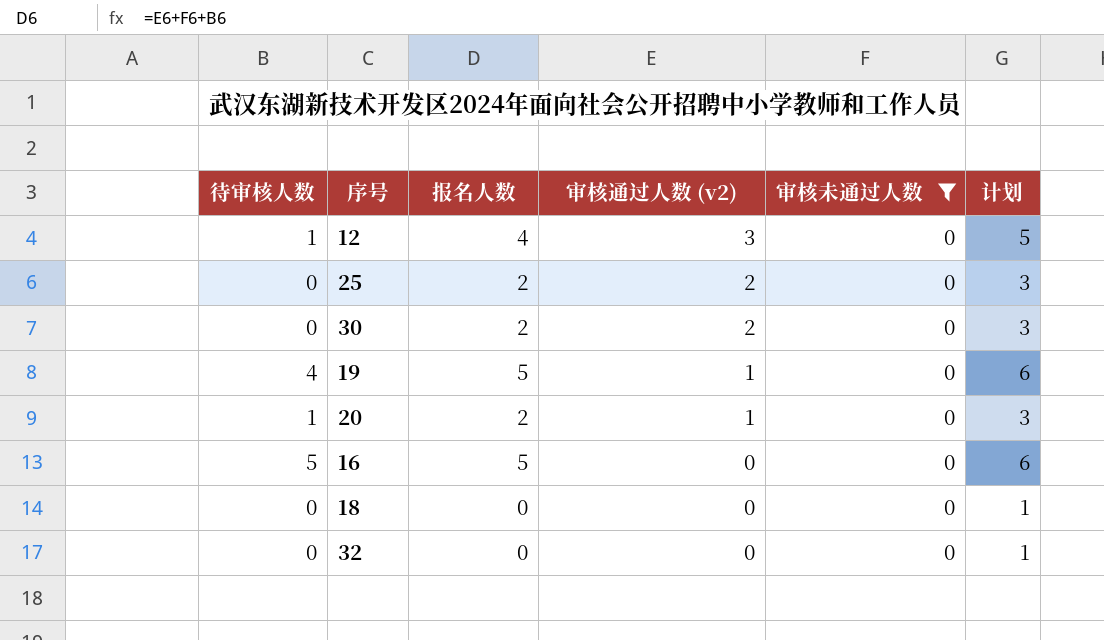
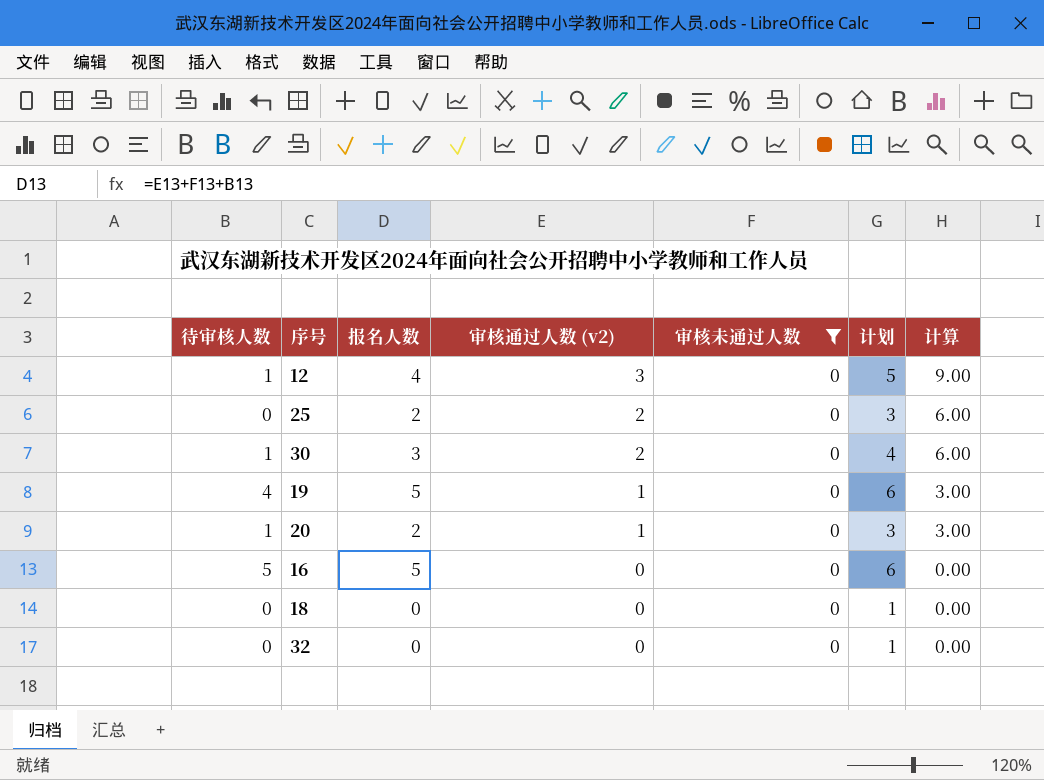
column 计算 | formula: none -> [审核通过人数 (v2)] * 3
30 | 待审核人数: 0 -> 1
30 | 报名人数: 2 -> 3
30 | 计划: 3 -> 4

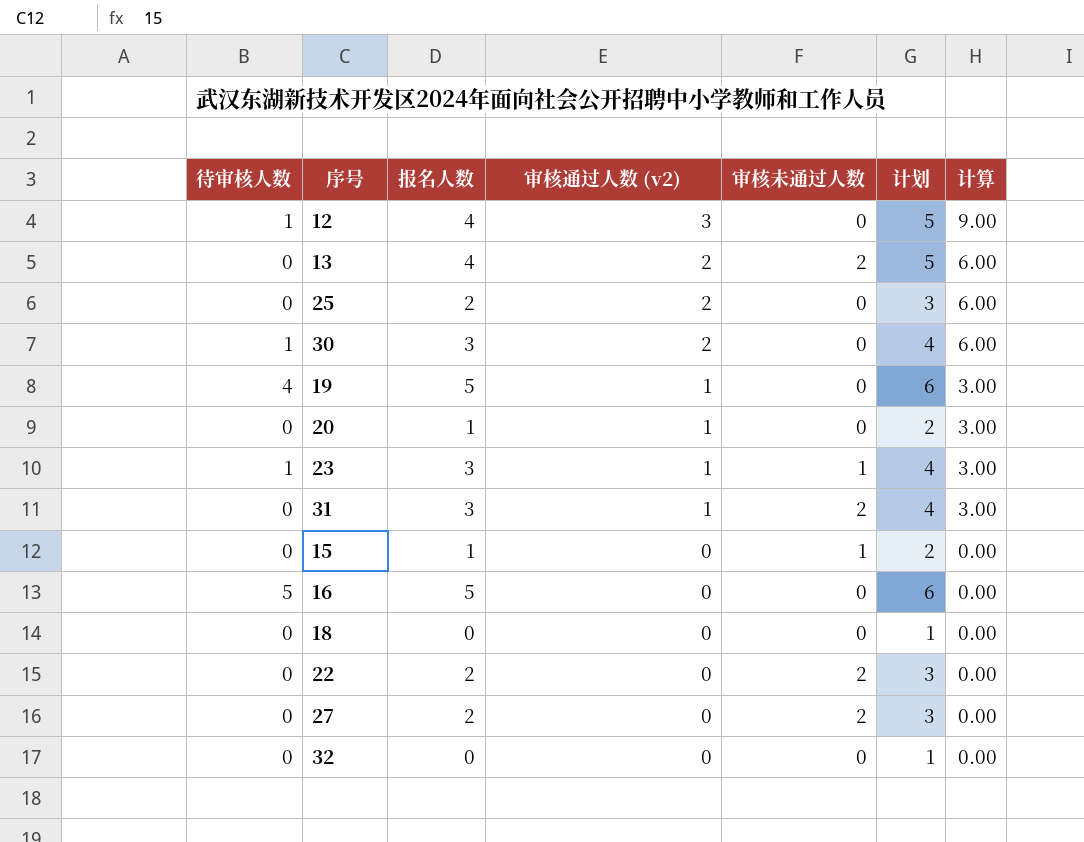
filter: 审核未通过人数 = 0 -> none
20 | 待审核人数: 1 -> 0
20 | 报名人数: 2 -> 1
20 | 计划: 3 -> 2

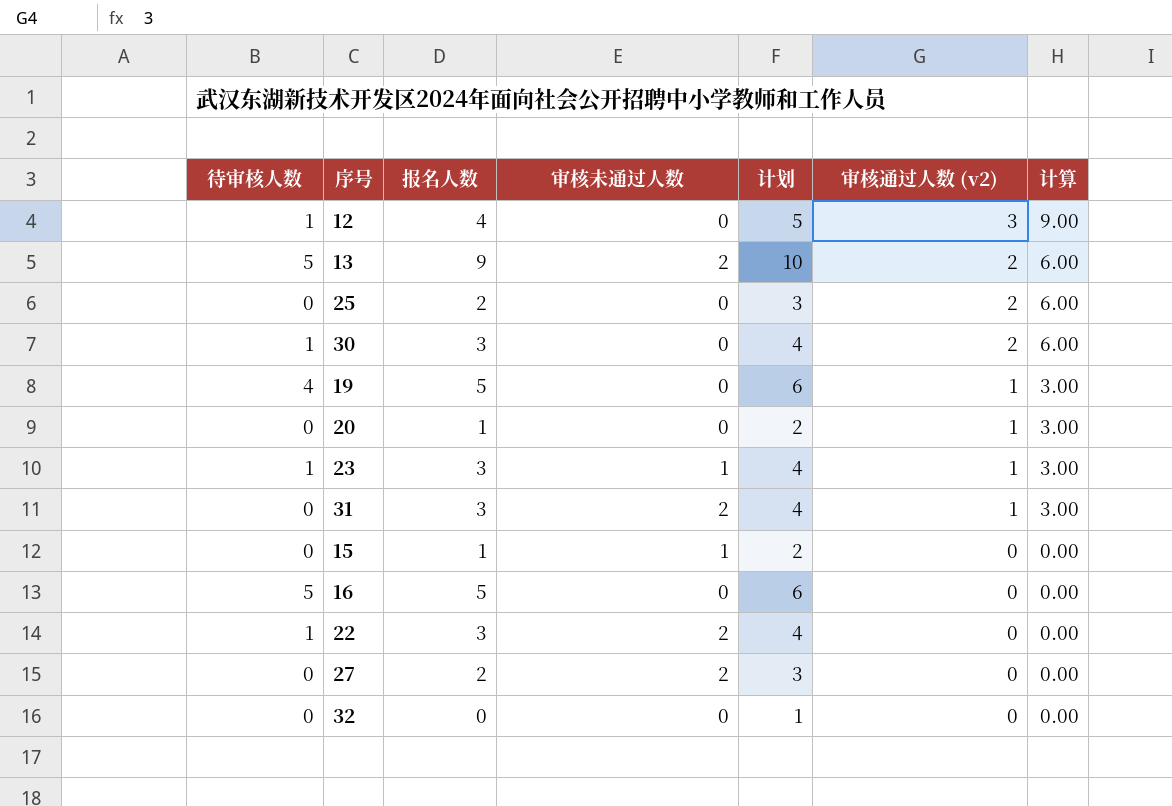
column 审核通过人数 (v2) | position: 4 -> 6
row 18: 0 | 0 | 0 | 0 | 1 | 0.00 -> none
13 | 待审核人数: 0 -> 5
13 | 报名人数: 4 -> 9
13 | 计划: 5 -> 10
22 | 待审核人数: 0 -> 1
22 | 报名人数: 2 -> 3
22 | 计划: 3 -> 4

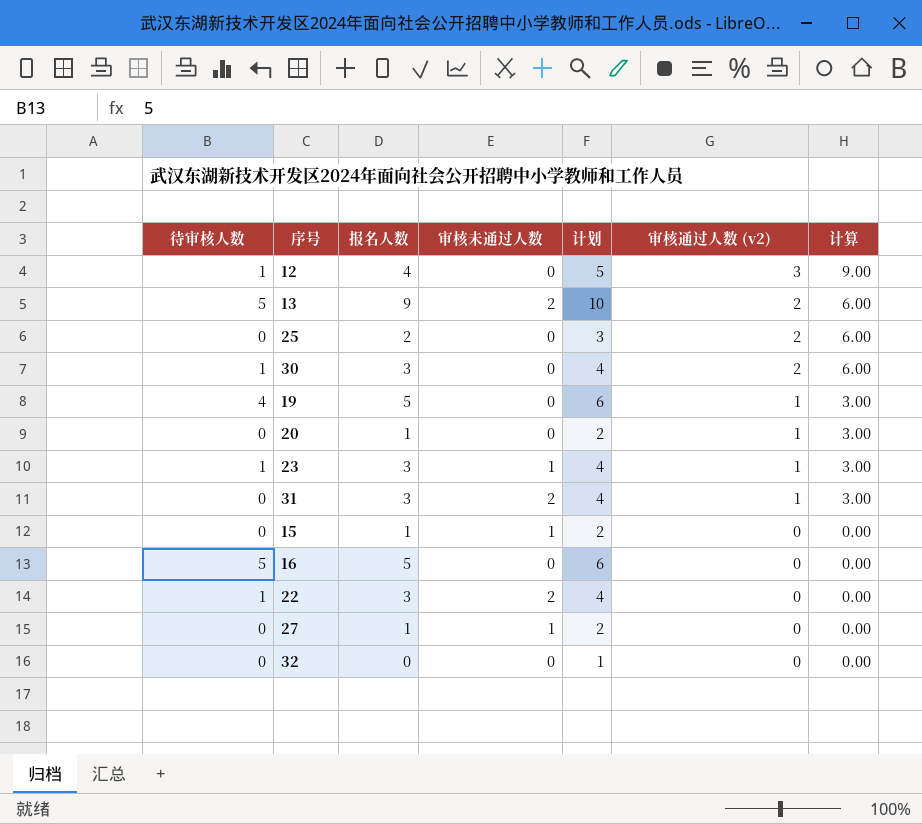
27 | 报名人数: 2 -> 1
27 | 审核未通过人数: 2 -> 1
27 | 计划: 3 -> 2

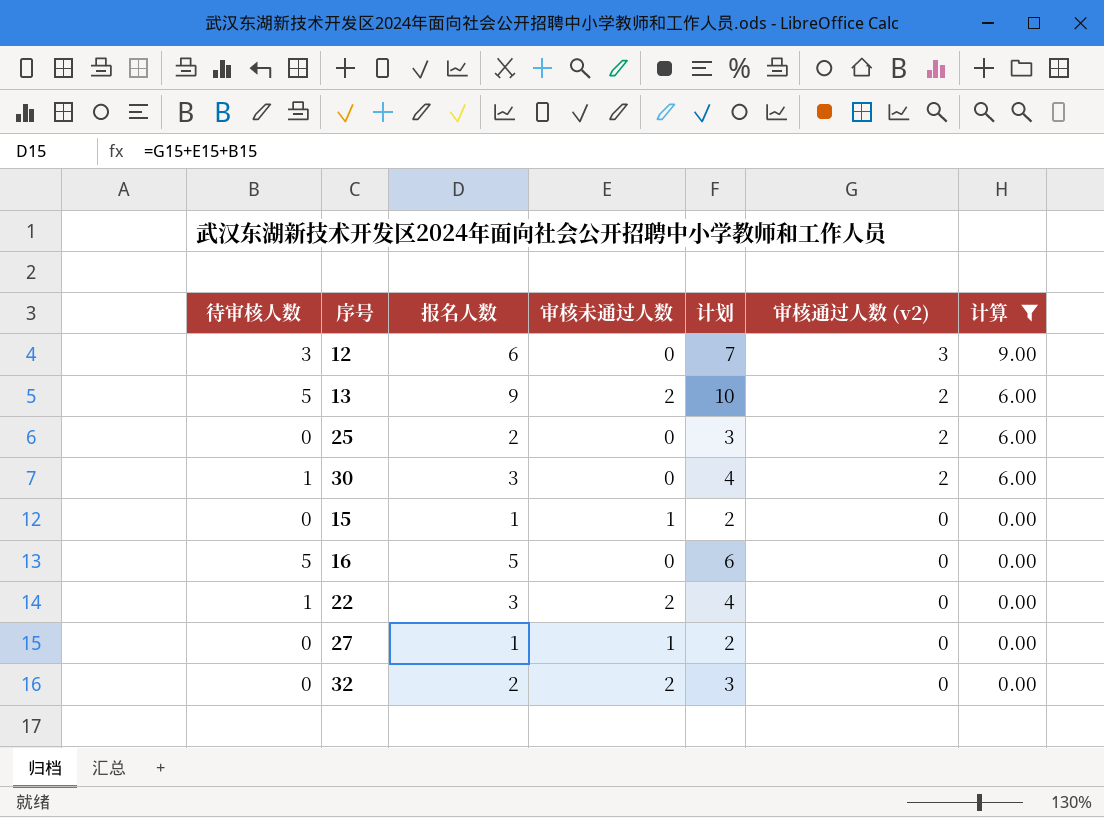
filter: none -> 计算 != 3.00
12 | 待审核人数: 1 -> 3
12 | 报名人数: 4 -> 6
12 | 计划: 5 -> 7
32 | 报名人数: 0 -> 2
32 | 审核未通过人数: 0 -> 2
32 | 计划: 1 -> 3

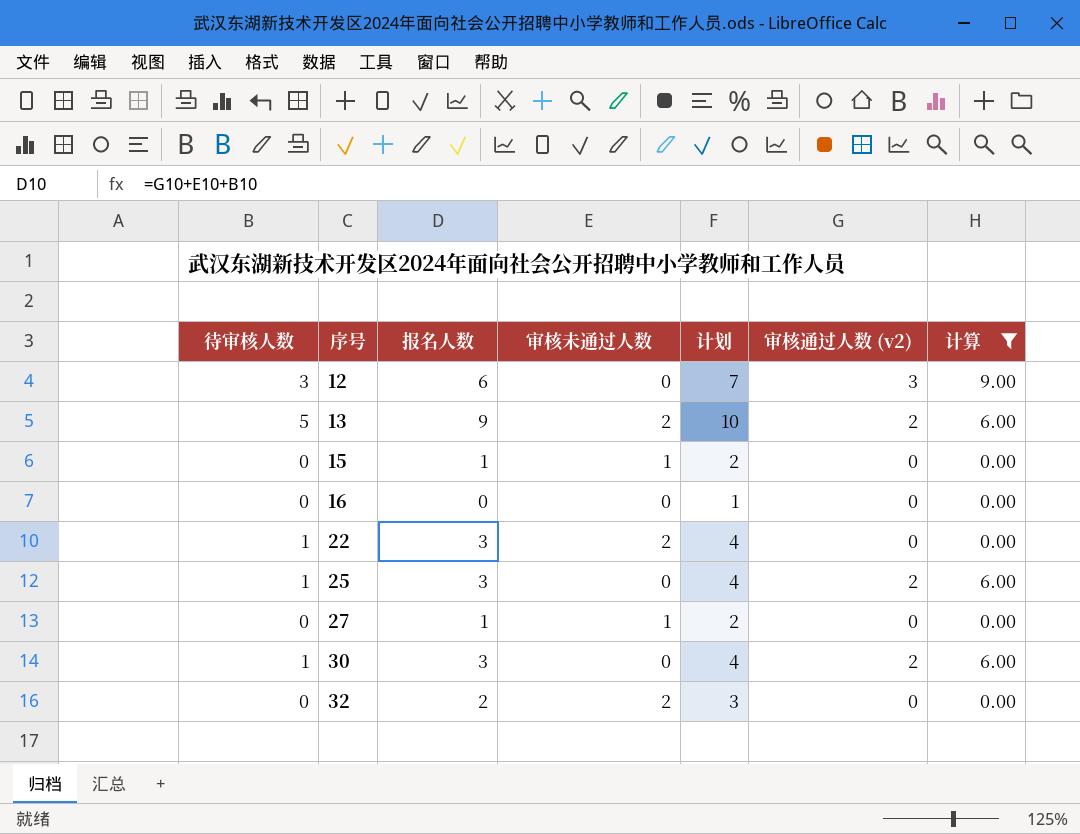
row order: 审核通过人数 (v2) descending -> 序号 ascending
16 | 待审核人数: 5 -> 0
16 | 报名人数: 5 -> 0
16 | 计划: 6 -> 1
25 | 待审核人数: 0 -> 1
25 | 报名人数: 2 -> 3
25 | 计划: 3 -> 4

